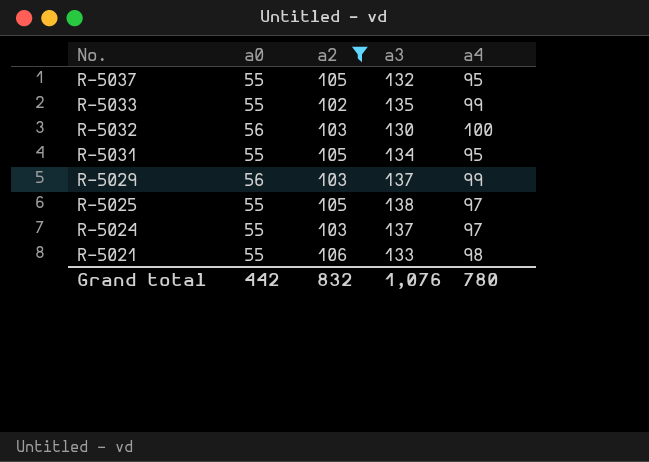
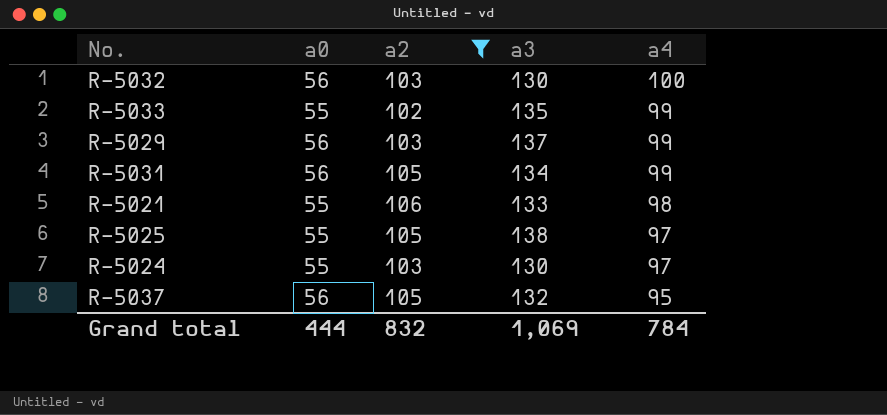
row order: No. descending -> a4 descending
R-5031 | a0: 55 -> 56
R-5031 | a4: 95 -> 99
R-5024 | a3: 137 -> 130
R-5037 | a0: 55 -> 56
Grand total | a0: 442 -> 444
Grand total | a3: 1,076 -> 1,069
Grand total | a4: 780 -> 784

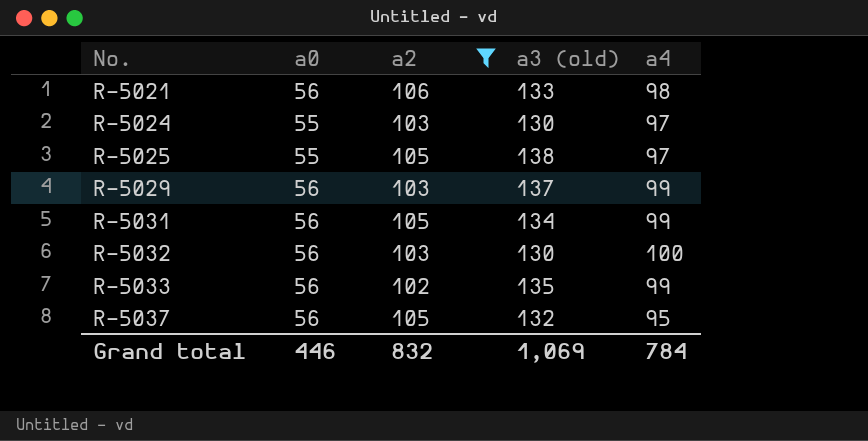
row order: a4 descending -> No. ascending
column name: a3 -> a3 (old)
R-5021 | a0: 55 -> 56
R-5033 | a0: 55 -> 56
Grand total | a0: 444 -> 446

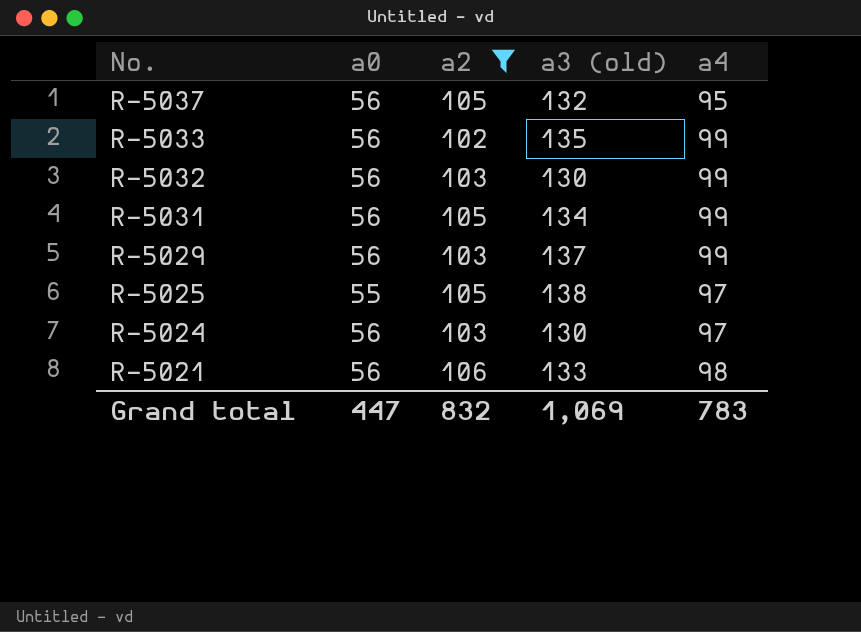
row order: No. ascending -> No. descending
R-5032 | a4: 100 -> 99
R-5024 | a0: 55 -> 56
Grand total | a0: 446 -> 447
Grand total | a4: 784 -> 783

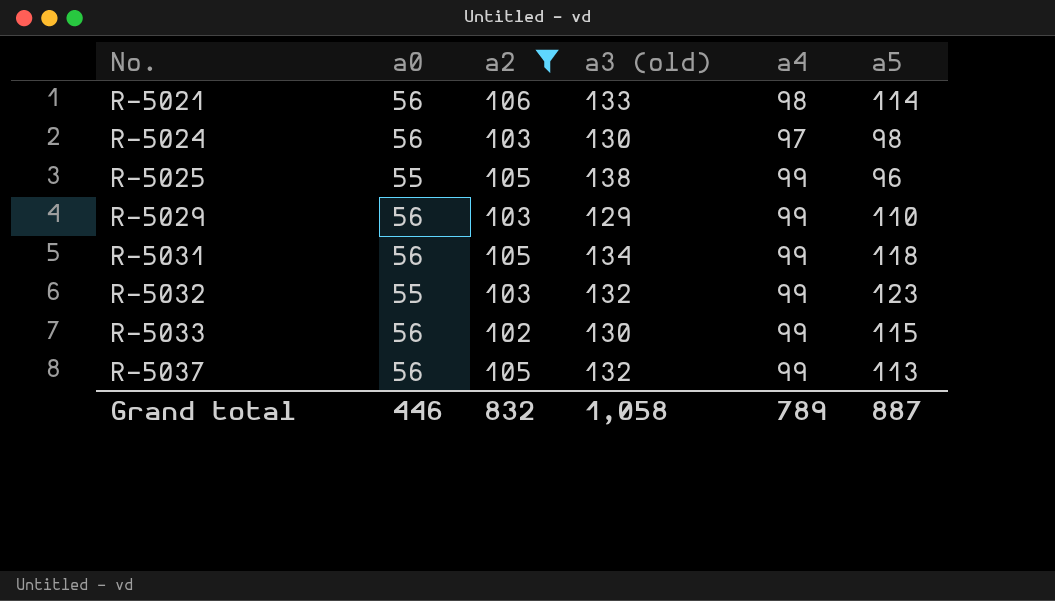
row order: No. descending -> No. ascending
column a5 | position: none -> 6
R-5025 | a4: 97 -> 99
R-5029 | a3 (old): 137 -> 129
R-5032 | a0: 56 -> 55
R-5032 | a3 (old): 130 -> 132
R-5033 | a3 (old): 135 -> 130
R-5037 | a4: 95 -> 99
Grand total | a0: 447 -> 446
Grand total | a3 (old): 1,069 -> 1,058
Grand total | a4: 783 -> 789

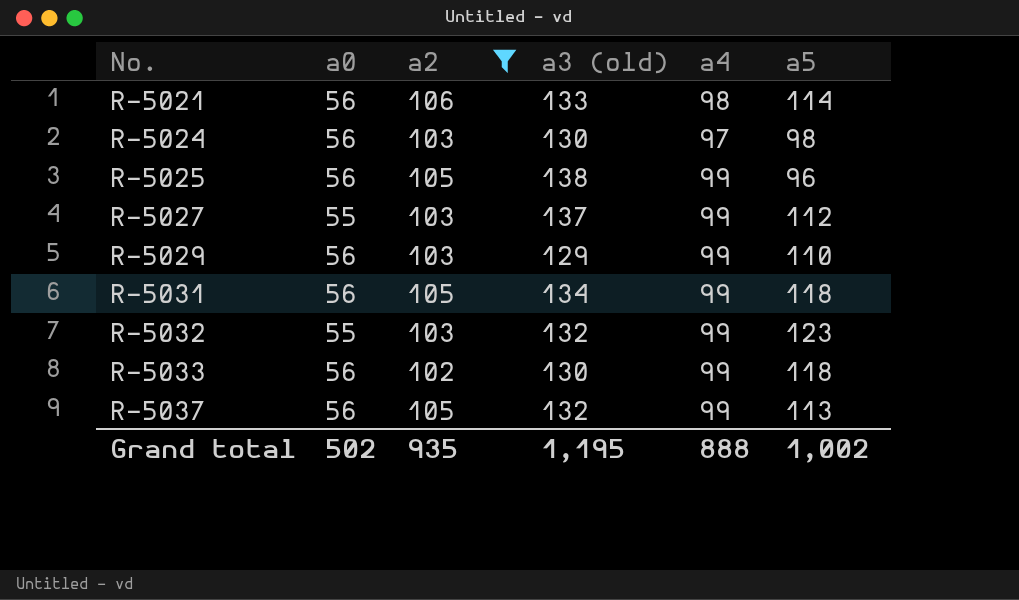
R-5025 | a0: 55 -> 56
row R-5027: none -> 55 | 103 | 137 | 99 | 112
R-5033 | a5: 115 -> 118
Grand total | a0: 446 -> 502
Grand total | a2: 832 -> 935
Grand total | a3 (old): 1,058 -> 1,195
Grand total | a4: 789 -> 888
Grand total | a5: 887 -> 1,002

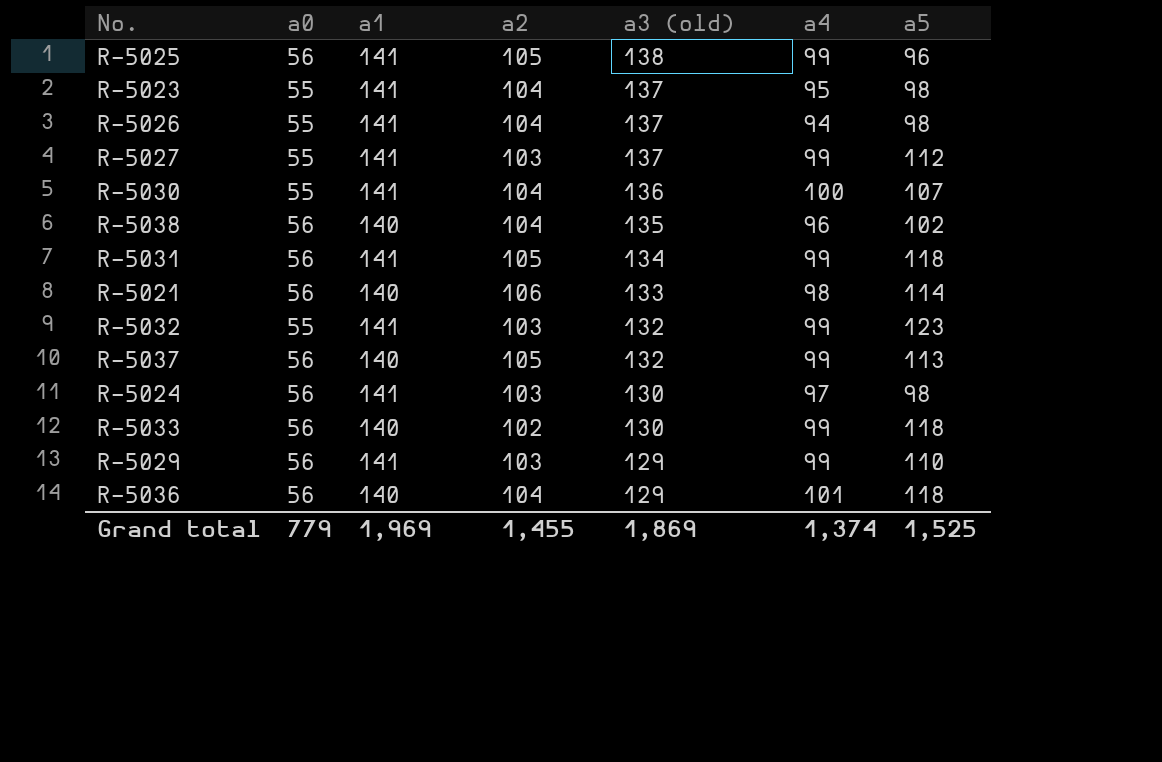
filter: a2 != 104 -> none
row order: No. ascending -> a3 (old) descending
column a1 | position: none -> 3
Grand total | a0: 502 -> 779
Grand total | a2: 935 -> 1,455
Grand total | a3 (old): 1,195 -> 1,869
Grand total | a4: 888 -> 1,374
Grand total | a5: 1,002 -> 1,525

